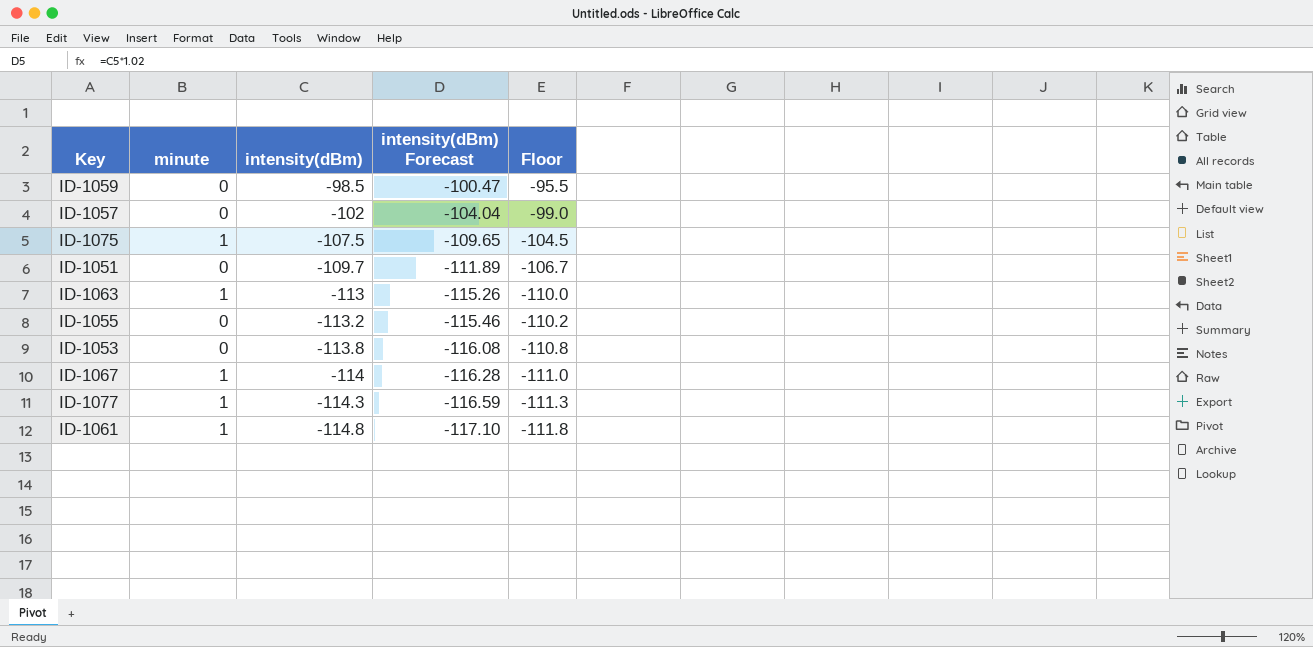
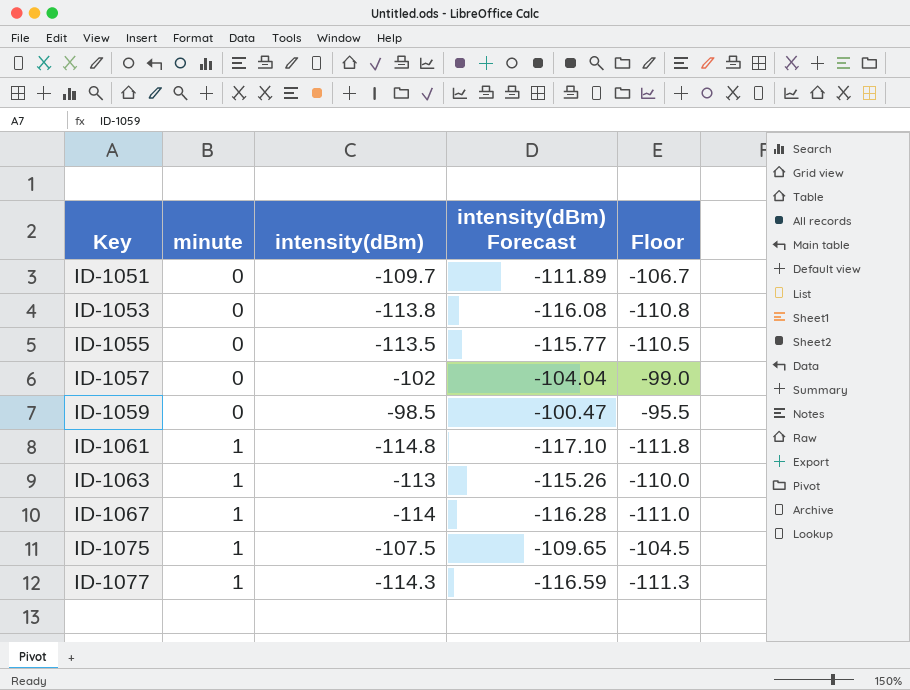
row order: intensity(dBm) descending -> Key ascending
ID-1055 | intensity(dBm): -113.2 -> -113.5
ID-1055 | intensity(dBm) Forecast: -115.46 -> -115.77
ID-1055 | Floor: -110.2 -> -110.5

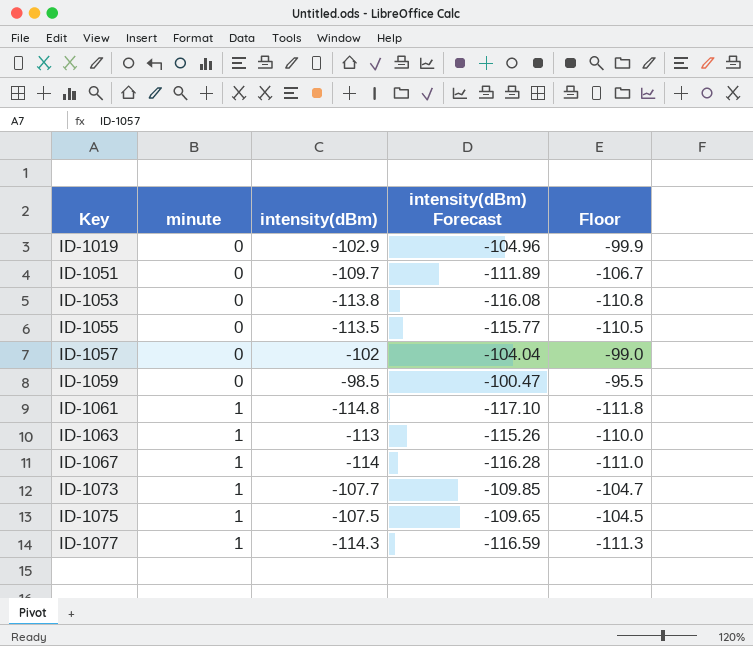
row ID-1019: none -> 0 | -102.9 | -104.96 | -99.9
row ID-1073: none -> 1 | -107.7 | -109.85 | -104.7

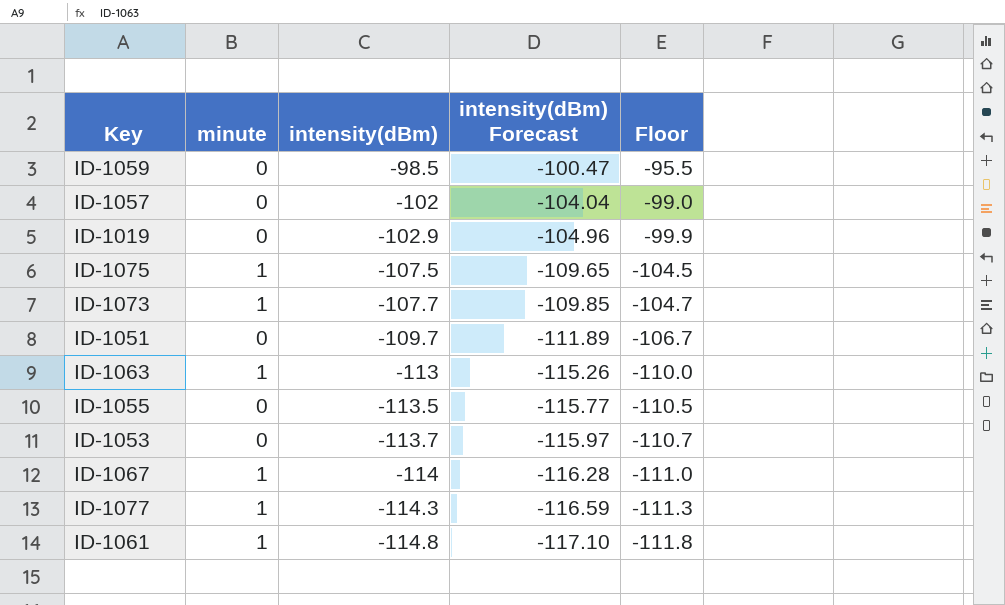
row order: Key ascending -> intensity(dBm) descending
ID-1053 | intensity(dBm): -113.8 -> -113.7
ID-1053 | intensity(dBm) Forecast: -116.08 -> -115.97
ID-1053 | Floor: -110.8 -> -110.7

